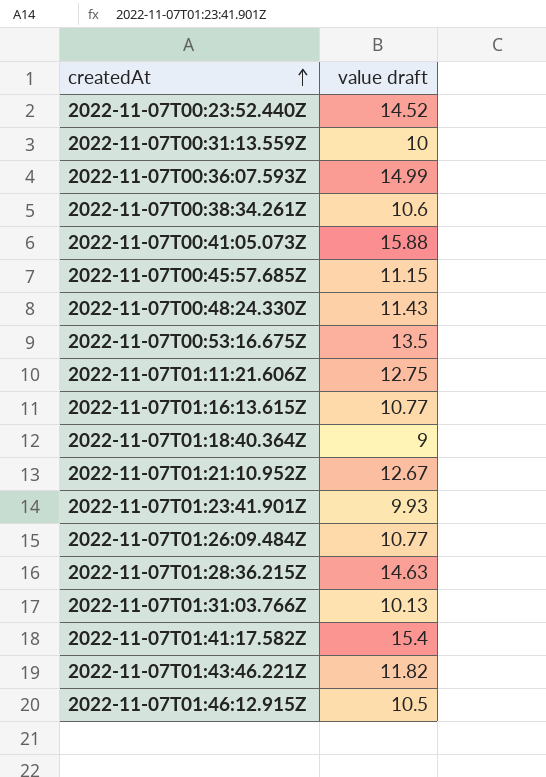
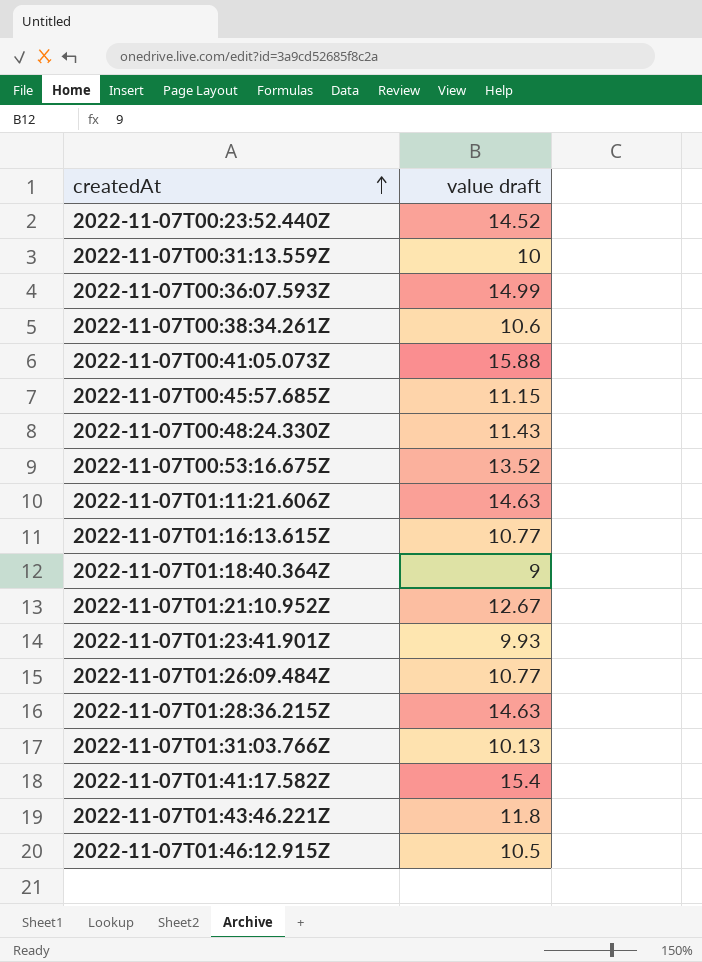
2022-11-07T00:53:16.675Z | value draft: 13.5 -> 13.52
2022-11-07T01:11:21.606Z | value draft: 12.75 -> 14.63
2022-11-07T01:43:46.221Z | value draft: 11.82 -> 11.8

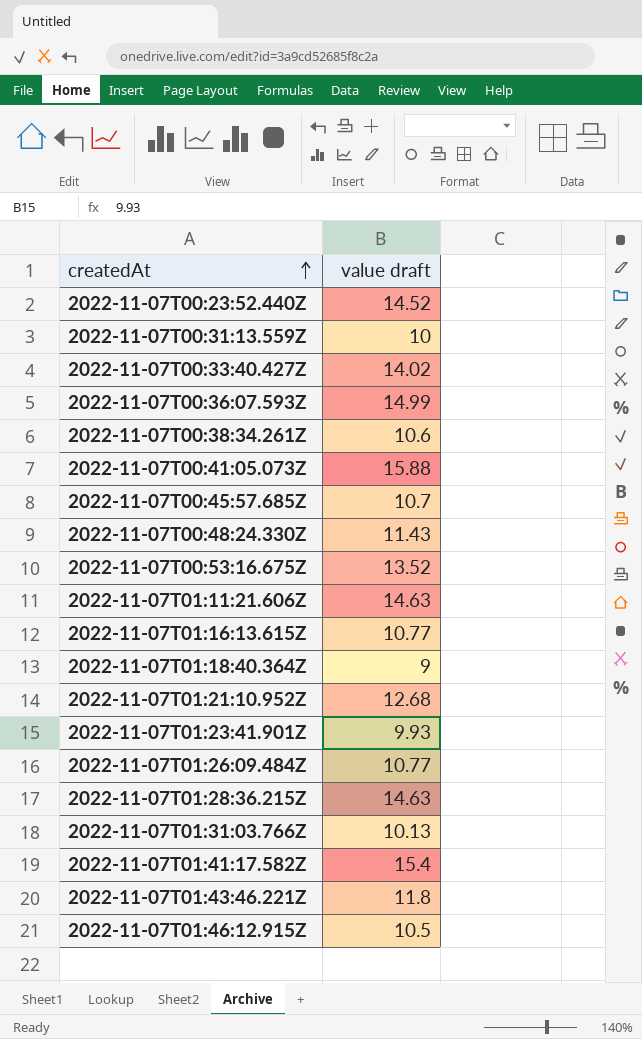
row 2022-11-07T00:33:40.427Z: none -> 14.02
2022-11-07T00:45:57.685Z | value draft: 11.15 -> 10.7
2022-11-07T01:21:10.952Z | value draft: 12.67 -> 12.68

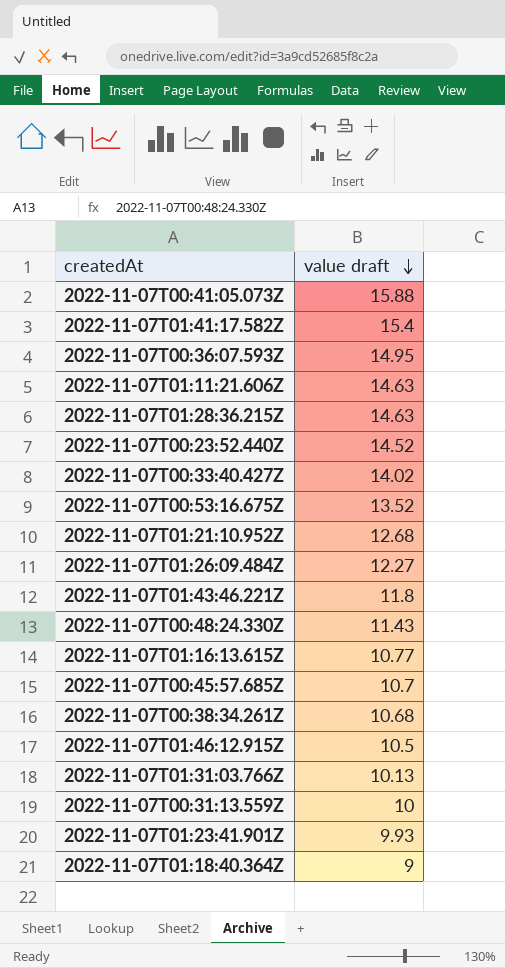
row order: createdAt ascending -> value draft descending
2022-11-07T00:36:07.593Z | value draft: 14.99 -> 14.95
2022-11-07T01:26:09.484Z | value draft: 10.77 -> 12.27
2022-11-07T00:38:34.261Z | value draft: 10.6 -> 10.68

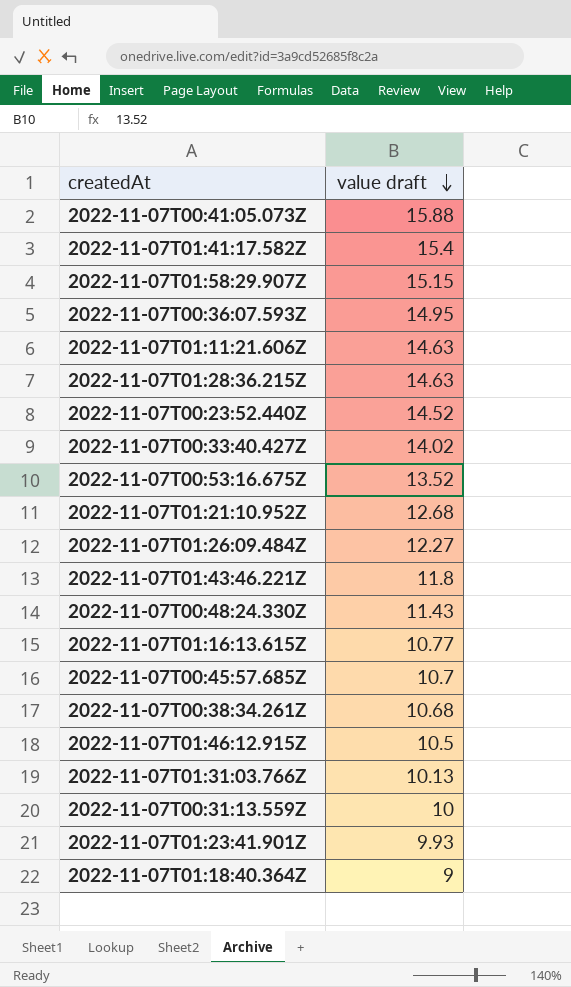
row 2022-11-07T01:58:29.907Z: none -> 15.15

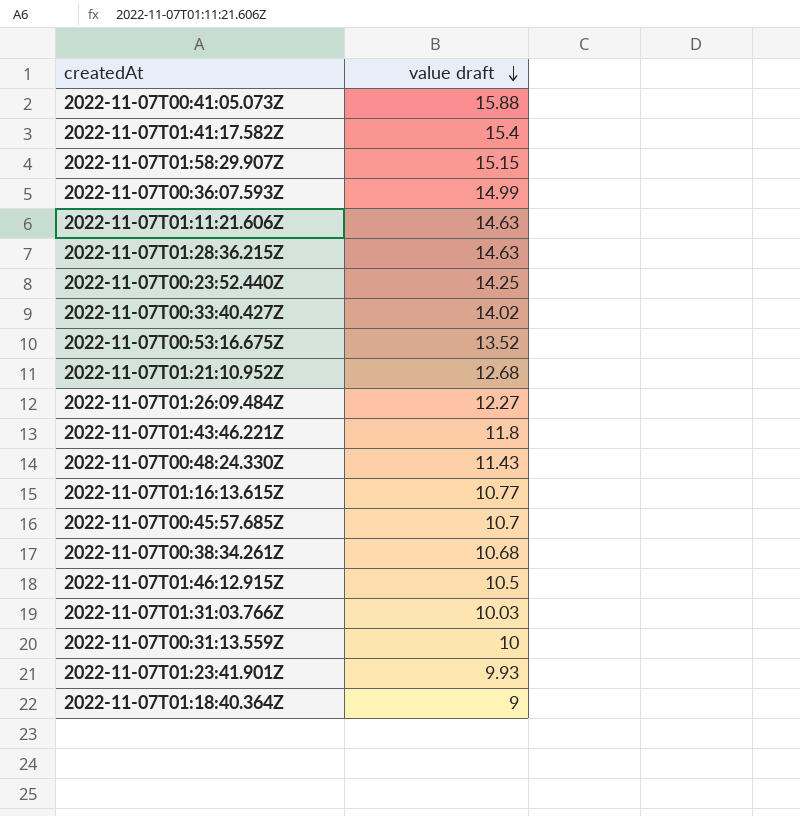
2022-11-07T00:36:07.593Z | value draft: 14.95 -> 14.99
2022-11-07T00:23:52.440Z | value draft: 14.52 -> 14.25
2022-11-07T01:31:03.766Z | value draft: 10.13 -> 10.03

